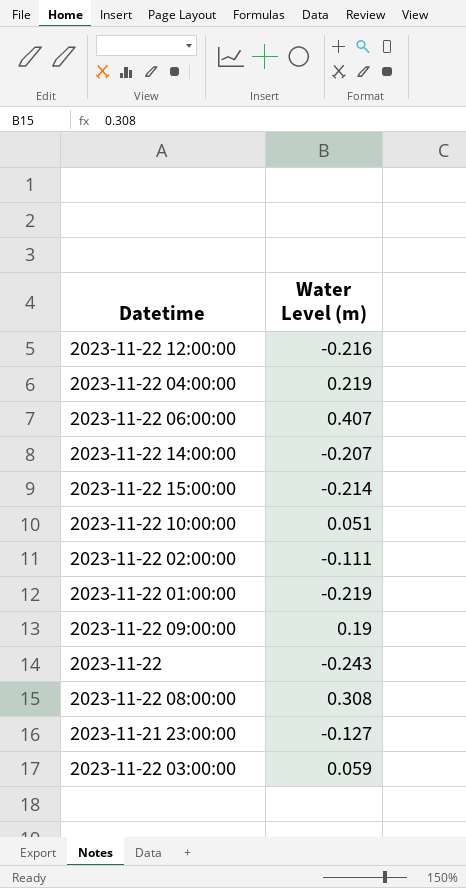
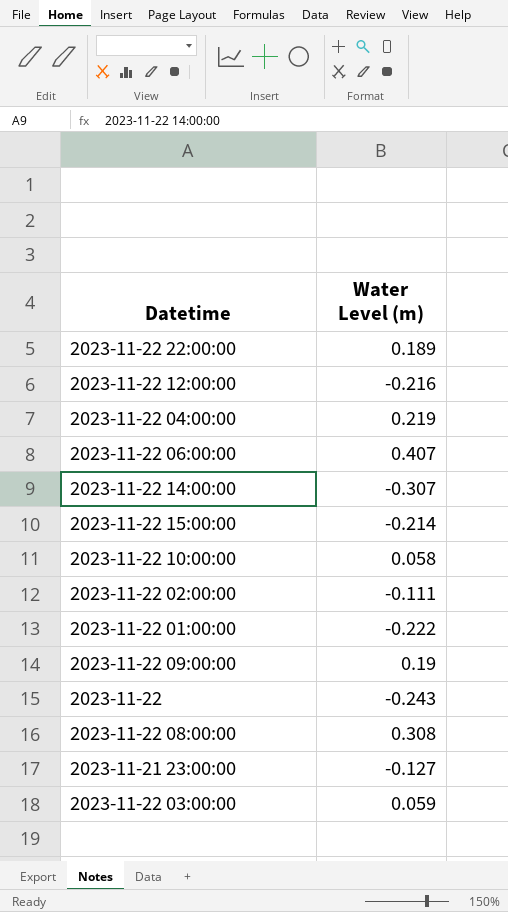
row 2023-11-22 22:00:00: none -> 0.189
2023-11-22 14:00:00 | Water Level (m): -0.207 -> -0.307
2023-11-22 10:00:00 | Water Level (m): 0.051 -> 0.058
2023-11-22 01:00:00 | Water Level (m): -0.219 -> -0.222

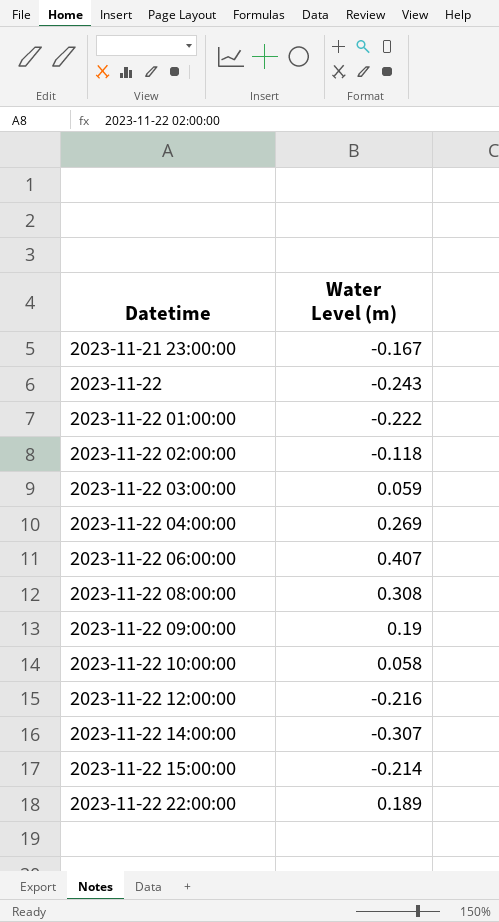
row order: none -> Datetime ascending
2023-11-21 23:00:00 | Water Level (m): -0.127 -> -0.167
2023-11-22 02:00:00 | Water Level (m): -0.111 -> -0.118
2023-11-22 04:00:00 | Water Level (m): 0.219 -> 0.269

